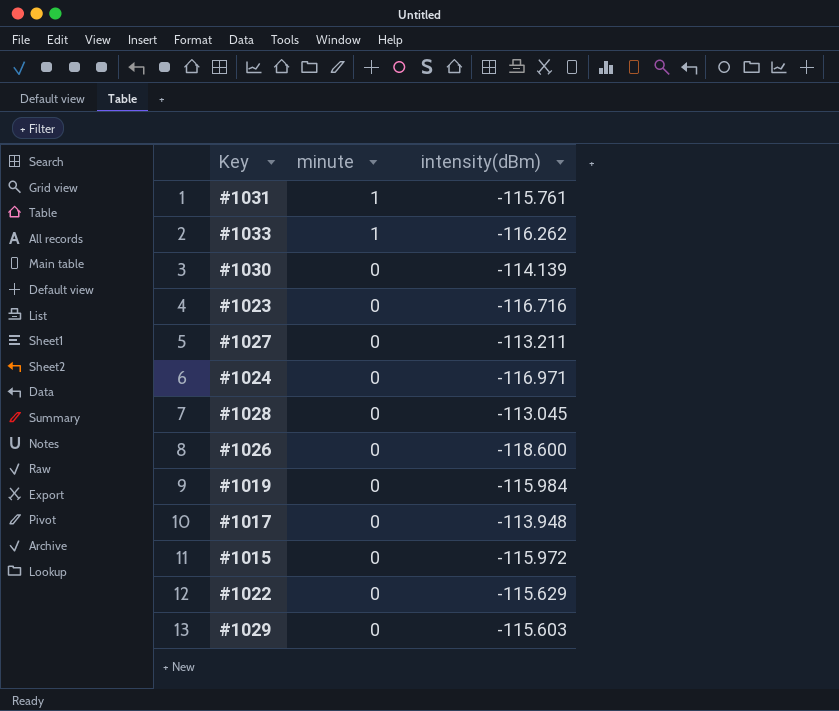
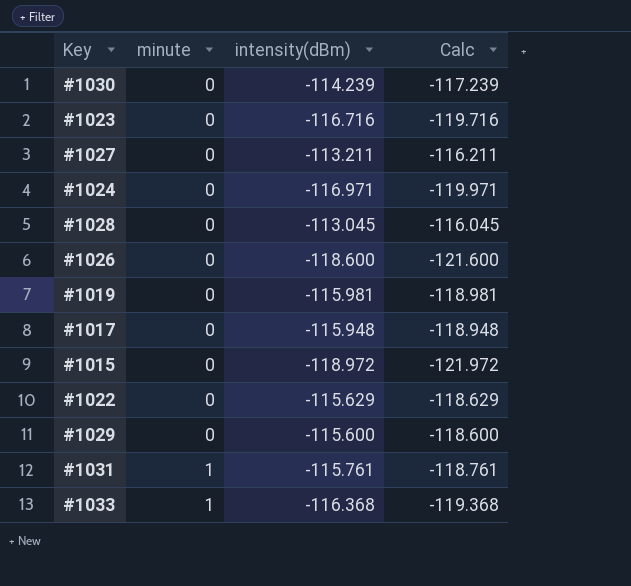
row order: minute descending -> minute ascending
column Calc | formula: none -> [intensity(dBm)] - 3
#1030 | intensity(dBm): -114.139 -> -114.239
#1019 | intensity(dBm): -115.984 -> -115.981
#1017 | intensity(dBm): -113.948 -> -115.948
#1015 | intensity(dBm): -115.972 -> -118.972
#1029 | intensity(dBm): -115.603 -> -115.600
#1033 | intensity(dBm): -116.262 -> -116.368

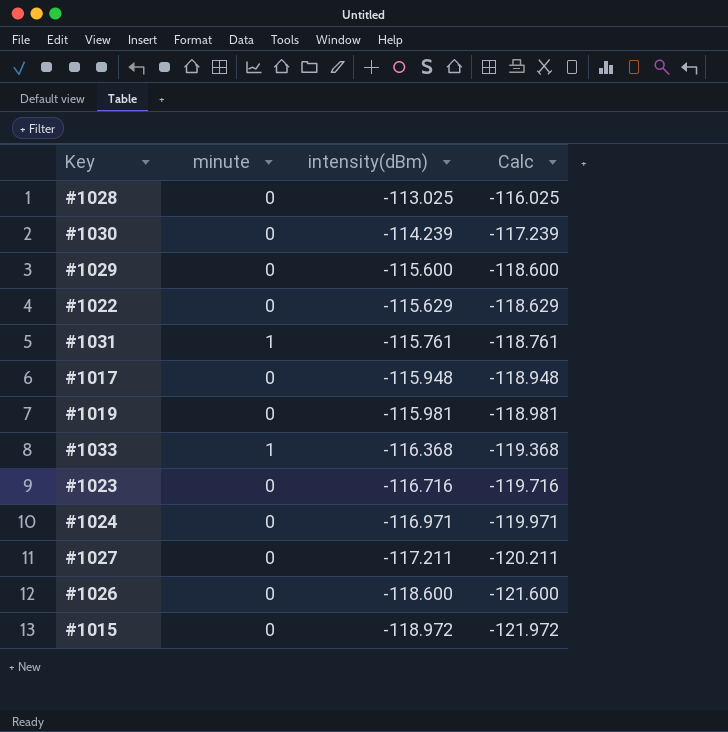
row order: minute ascending -> intensity(dBm) descending
#1028 | intensity(dBm): -113.045 -> -113.025
#1028 | Calc: -116.045 -> -116.025
#1027 | intensity(dBm): -113.211 -> -117.211
#1027 | Calc: -116.211 -> -120.211

